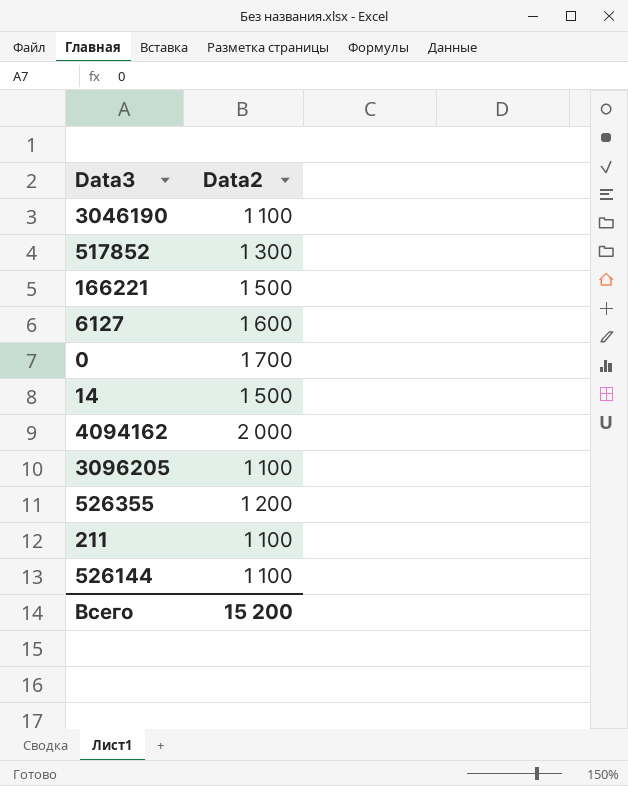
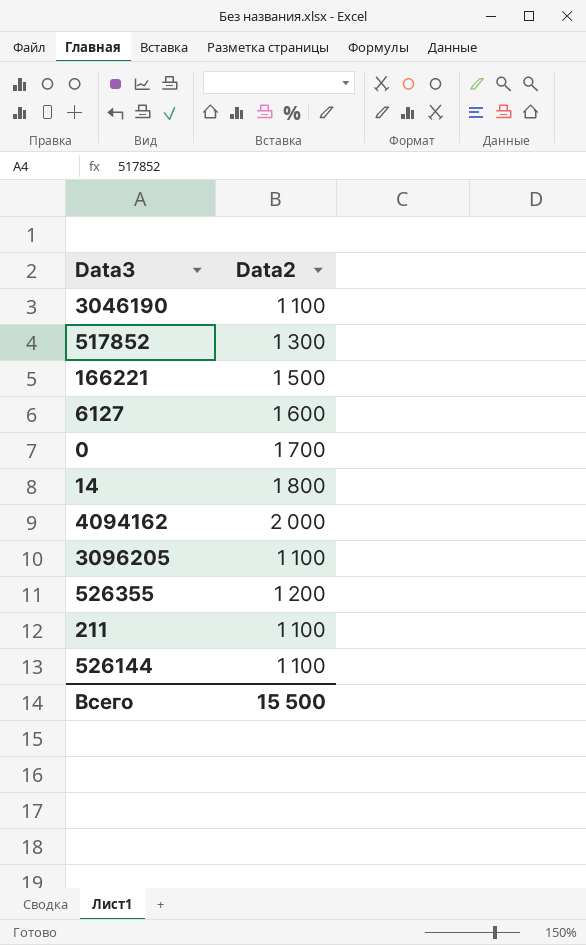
14 | Data2: 1 500 -> 1 800
Всего | Data2: 15 200 -> 15 500

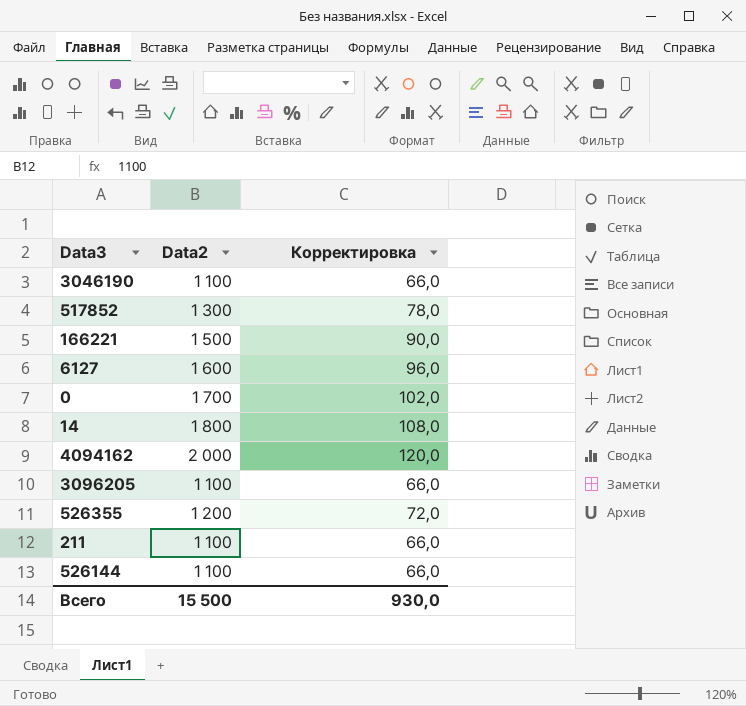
column Корректировка | formula: none -> [Data2] * 0,06

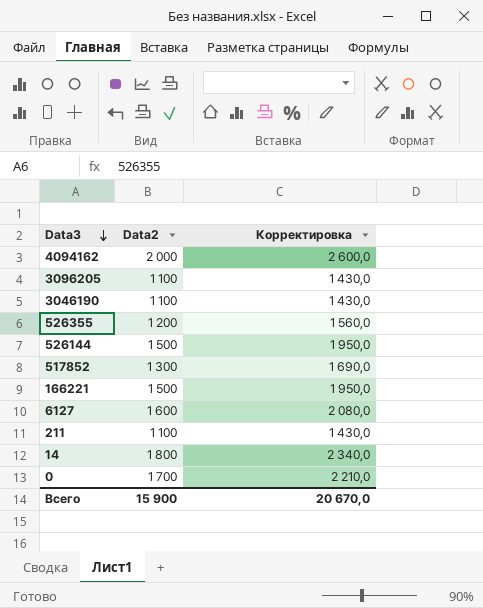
row order: none -> Data3 descending
column Корректировка | formula: [Data2] * 0,06 -> [Data2] * 1,3
526144 | Data2: 1 100 -> 1 500
Всего | Data2: 15 500 -> 15 900
Всего | Корректировка: 930,0 -> 20 670,0

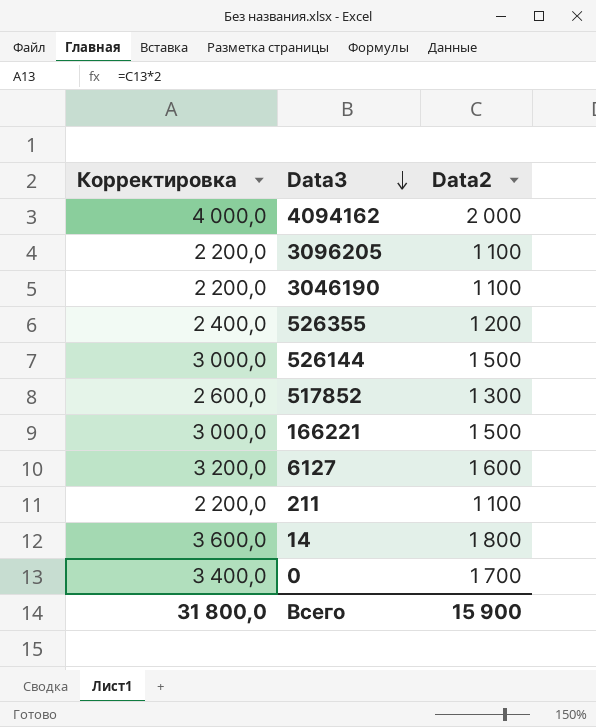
column Корректировка | formula: [Data2] * 1,3 -> [Data2] * 2
column Корректировка | position: 3 -> 1
Всего | Корректировка: 20 670,0 -> 31 800,0

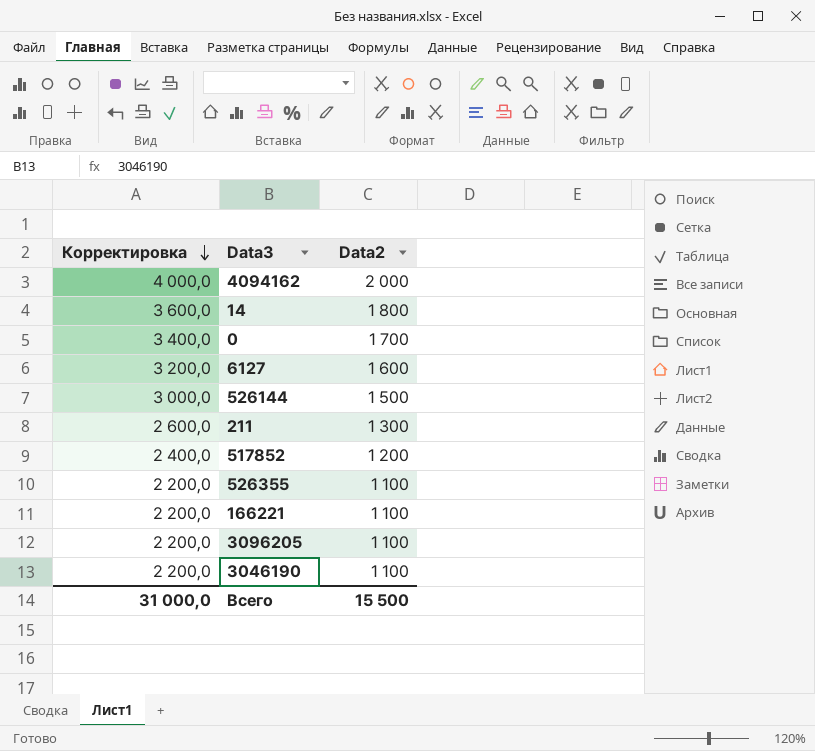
row order: Data3 descending -> Корректировка descending
211 | Корректировка: 2 200,0 -> 2 600,0
211 | Data2: 1 100 -> 1 300
517852 | Корректировка: 2 600,0 -> 2 400,0
517852 | Data2: 1 300 -> 1 200
526355 | Корректировка: 2 400,0 -> 2 200,0
526355 | Data2: 1 200 -> 1 100
166221 | Корректировка: 3 000,0 -> 2 200,0
166221 | Data2: 1 500 -> 1 100
Всего | Корректировка: 31 800,0 -> 31 000,0
Всего | Data2: 15 900 -> 15 500

